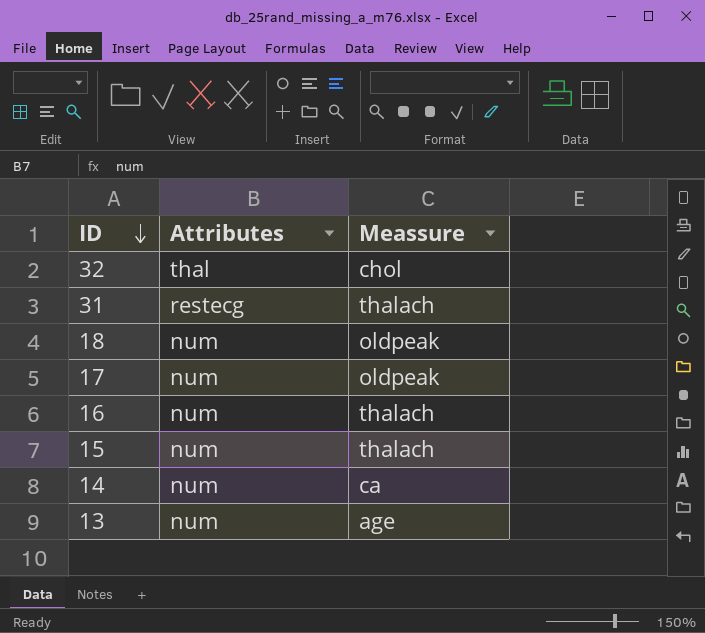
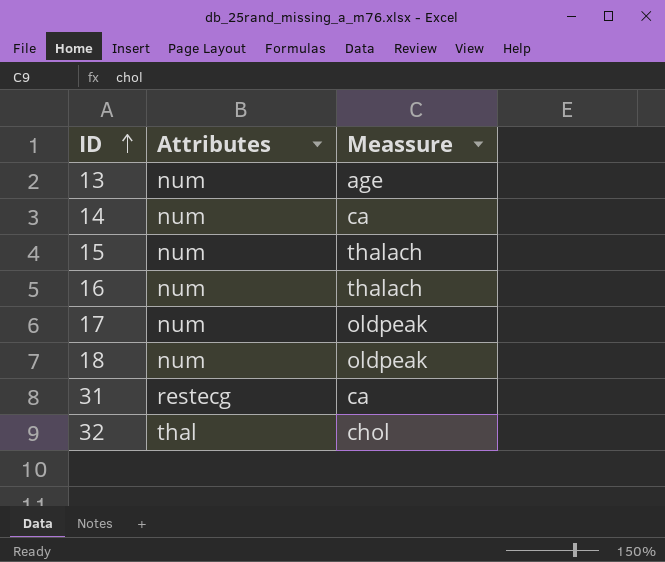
row order: ID descending -> ID ascending
31 | Meassure: thalach -> ca

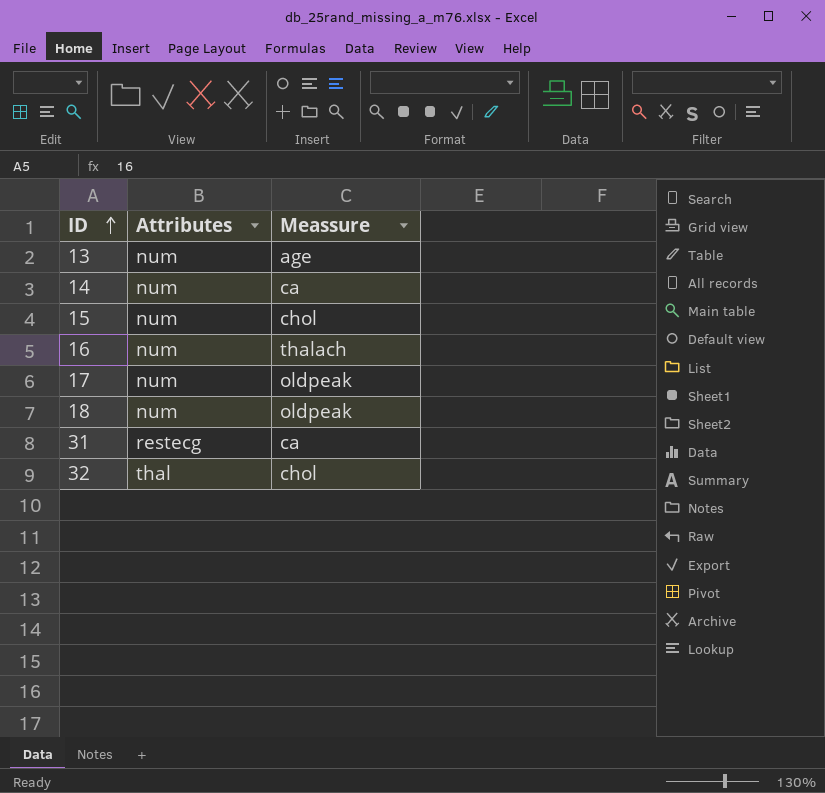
15 | Meassure: thalach -> chol

